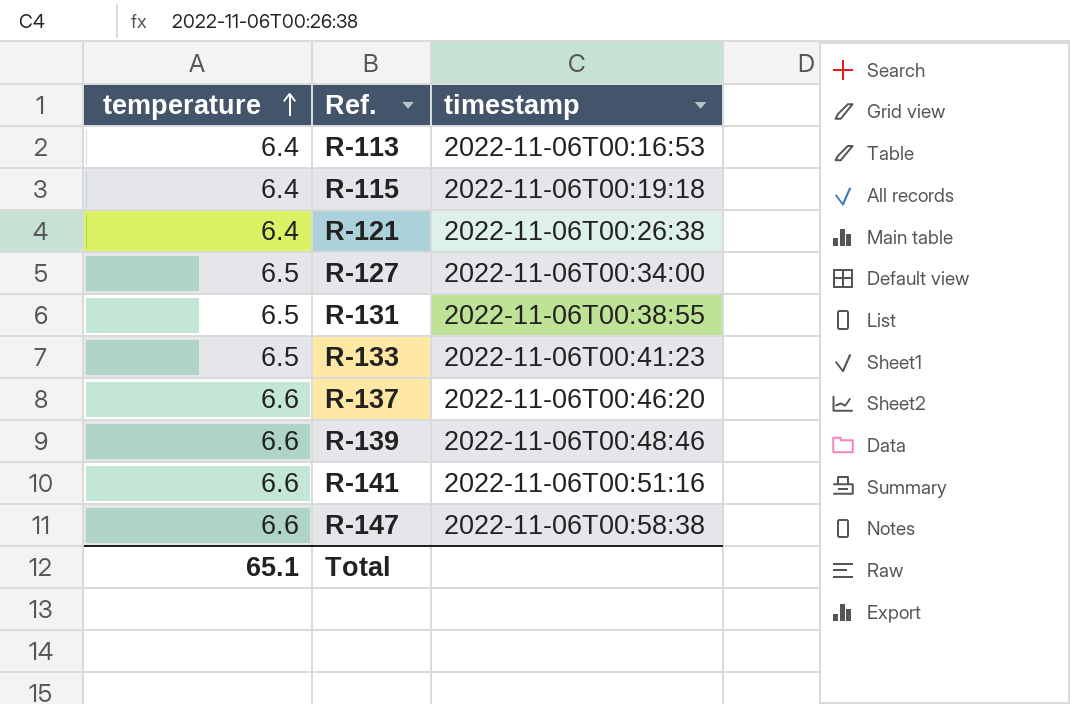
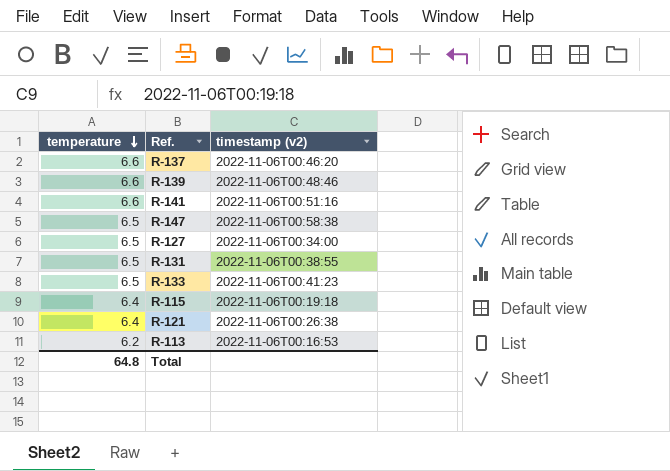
row order: temperature ascending -> temperature descending
column name: timestamp -> timestamp (v2)
R-147 | temperature: 6.6 -> 6.5
R-113 | temperature: 6.4 -> 6.2
Total | temperature: 65.1 -> 64.8

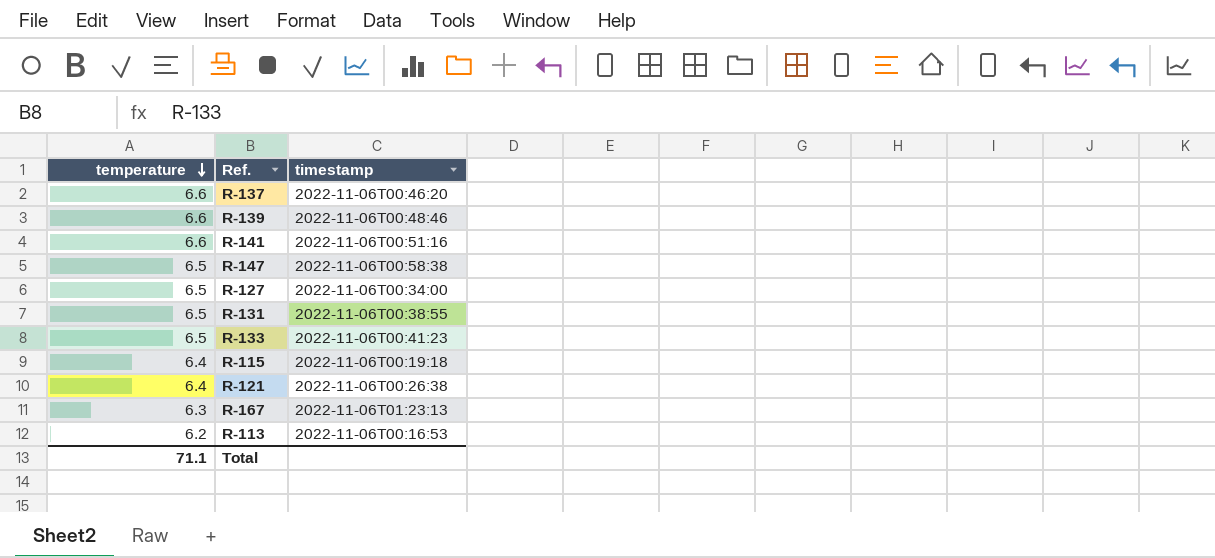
column name: timestamp (v2) -> timestamp
row R-167: none -> 6.3 | 2022-11-06T01:23:13
Total | temperature: 64.8 -> 71.1

